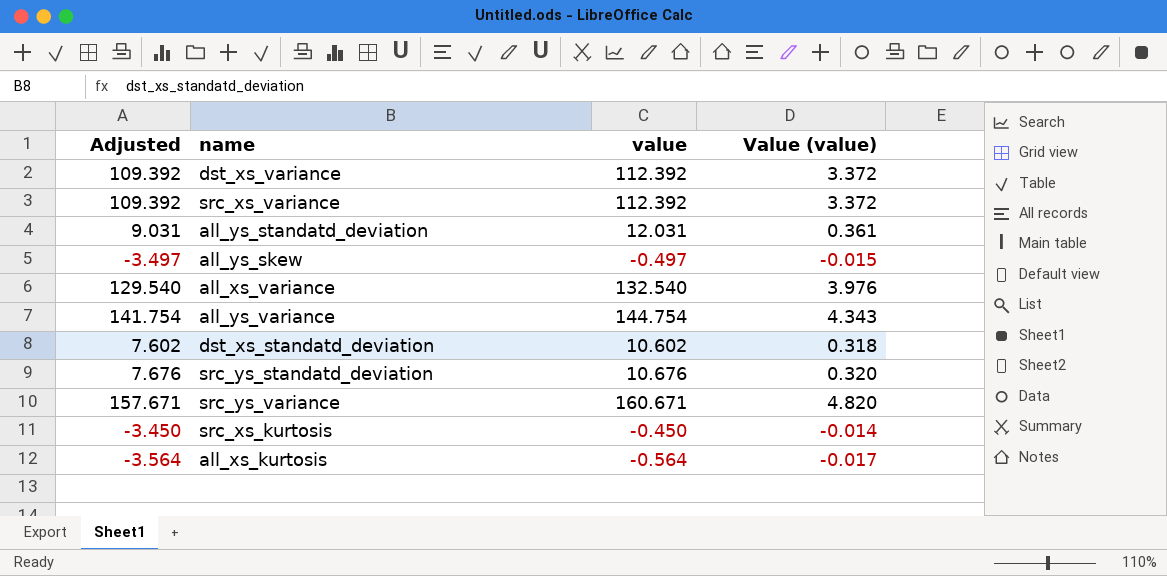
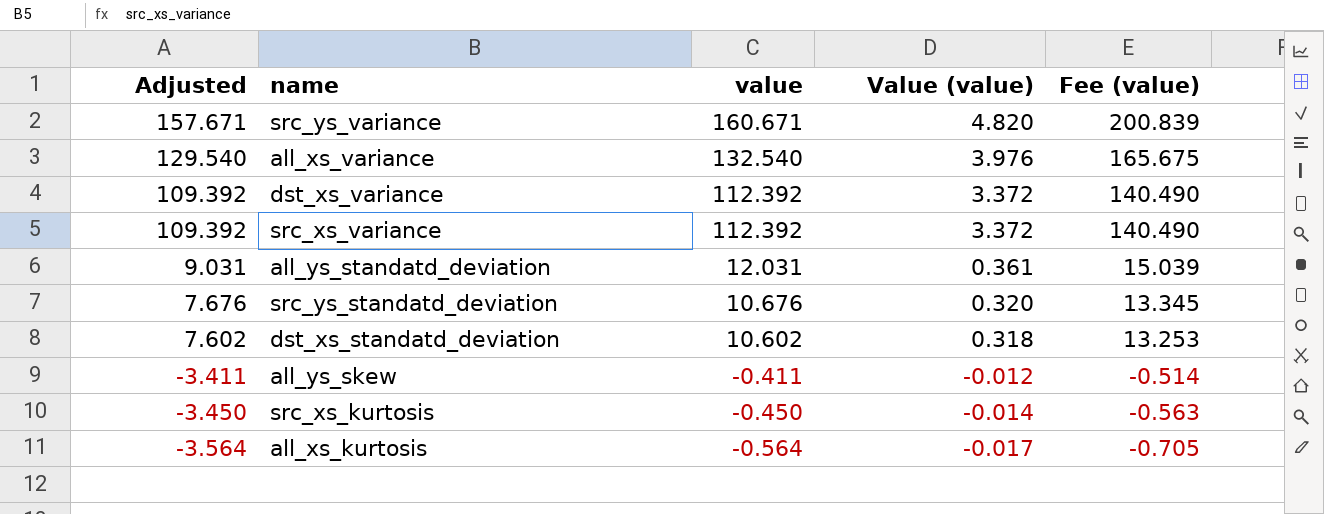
row order: none -> Adjusted descending
column Fee (value) | formula: none -> [value] * 1.25
row all_ys_variance: 141.754 | 144.754 | 4.343 -> none
all_ys_skew | Adjusted: -3.497 -> -3.411
all_ys_skew | value: -0.497 -> -0.411
all_ys_skew | Value (value): -0.015 -> -0.012

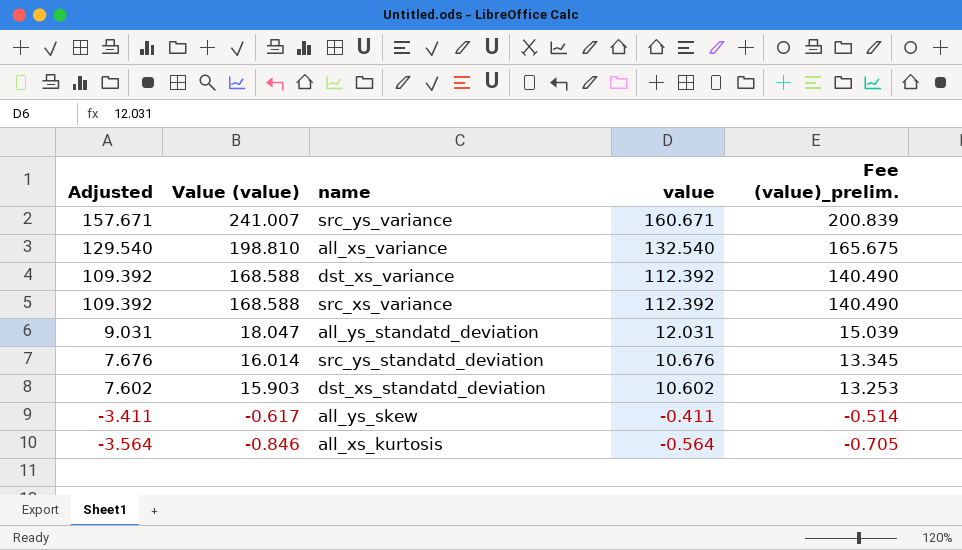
column Value (value) | formula: [value] * 0.03 -> [value] * 1.5
column Value (value) | position: 4 -> 2
column name: Fee (value) -> Fee (value)_prelim.
row src_xs_kurtosis: -3.450 | -0.450 | -0.014 | -0.563 -> none

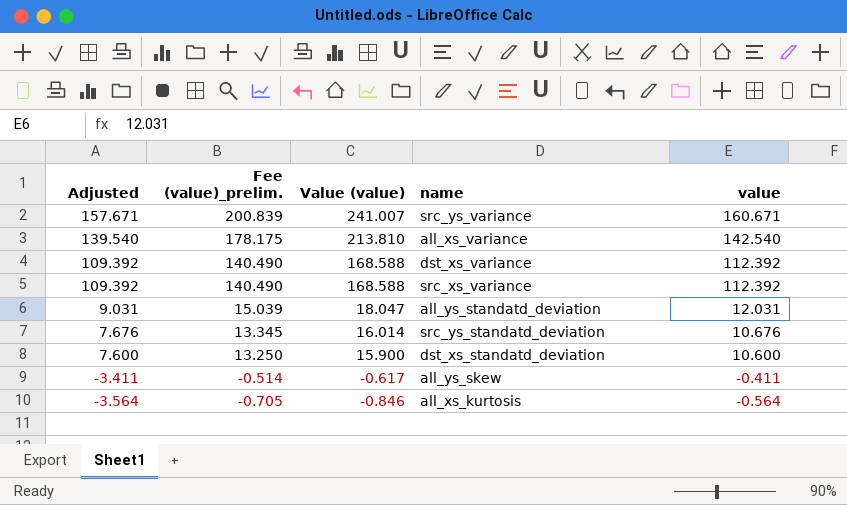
column Fee (value)_prelim. | position: 5 -> 2
all_xs_variance | Adjusted: 129.540 -> 139.540
all_xs_variance | Fee (value)_prelim.: 165.675 -> 178.175
all_xs_variance | Value (value): 198.810 -> 213.810
all_xs_variance | value: 132.540 -> 142.540
dst_xs_standatd_deviation | Adjusted: 7.602 -> 7.600
dst_xs_standatd_deviation | Fee (value)_prelim.: 13.253 -> 13.250
dst_xs_standatd_deviation | Value (value): 15.903 -> 15.900
dst_xs_standatd_deviation | value: 10.602 -> 10.600

